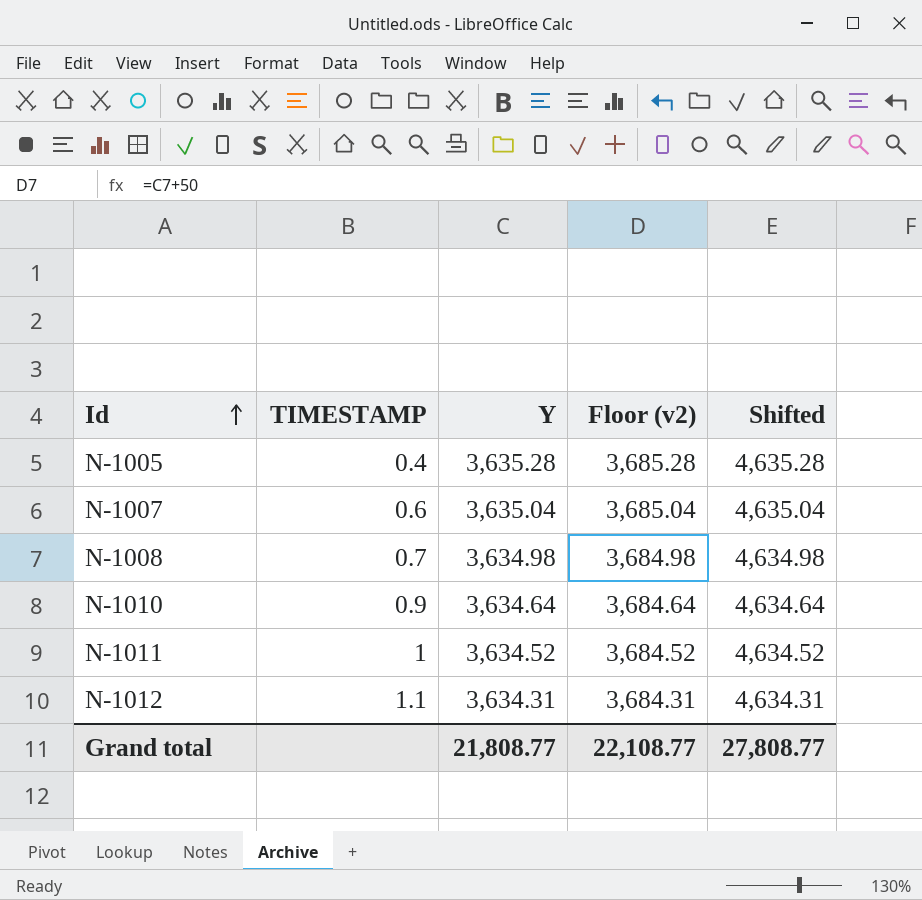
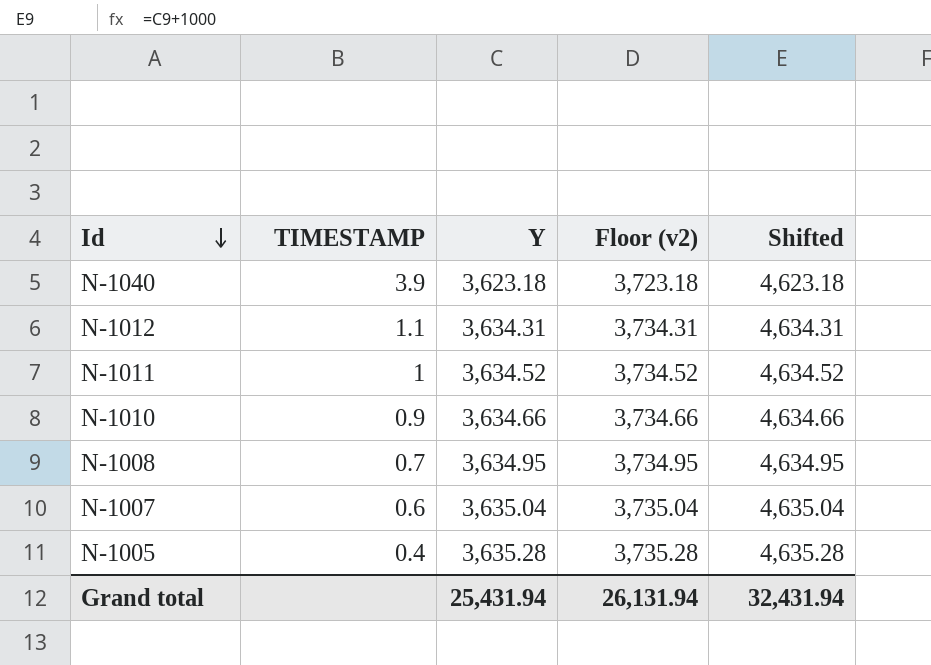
row order: Id ascending -> Id descending
column Floor (v2) | formula: [Y] + 50 -> [Y] + 100
row N-1040: none -> 3.9 | 3,623.18 | 3,723.18 | 4,623.18
N-1010 | Y: 3,634.64 -> 3,634.66
N-1010 | Shifted: 4,634.64 -> 4,634.66
N-1008 | Y: 3,634.98 -> 3,634.95
N-1008 | Shifted: 4,634.98 -> 4,634.95
Grand total | Y: 21,808.77 -> 25,431.94
Grand total | Floor (v2): 22,108.77 -> 26,131.94
Grand total | Shifted: 27,808.77 -> 32,431.94

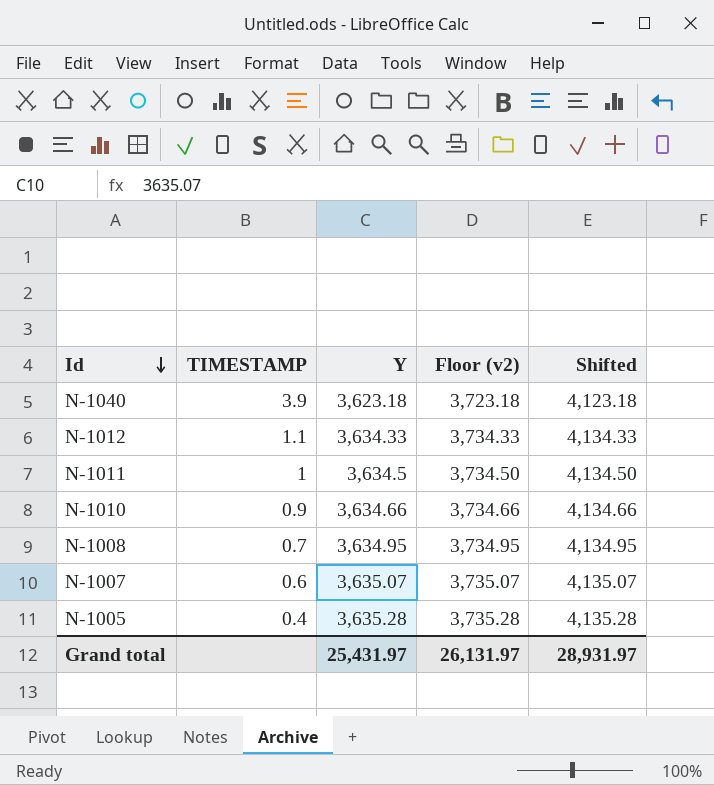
column Shifted | formula: [Y] + 1000 -> [Y] + 500
N-1012 | Y: 3,634.31 -> 3,634.33
N-1012 | Floor (v2): 3,734.31 -> 3,734.33
N-1011 | Y: 3,634.52 -> 3,634.5
N-1011 | Floor (v2): 3,734.52 -> 3,734.50
N-1007 | Y: 3,635.04 -> 3,635.07
N-1007 | Floor (v2): 3,735.04 -> 3,735.07
Grand total | Y: 25,431.94 -> 25,431.97
Grand total | Floor (v2): 26,131.94 -> 26,131.97
Grand total | Shifted: 32,431.94 -> 28,931.97

